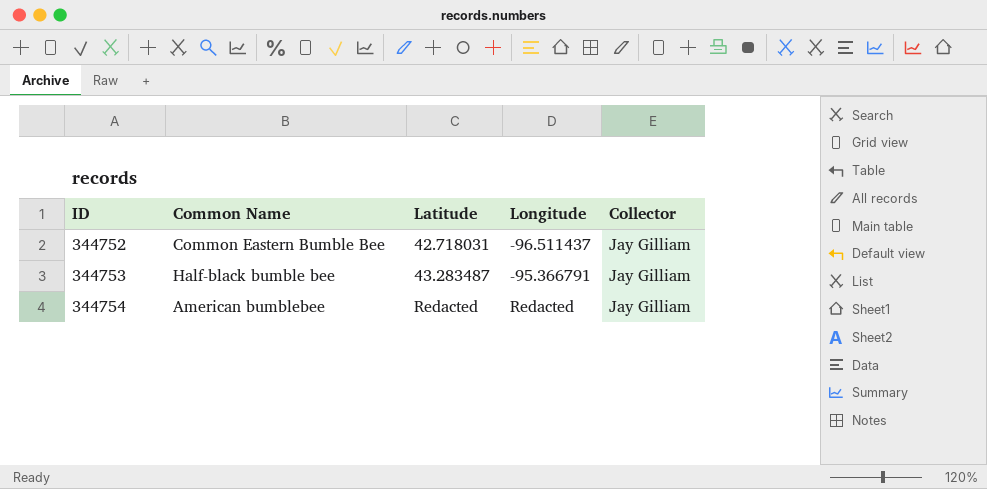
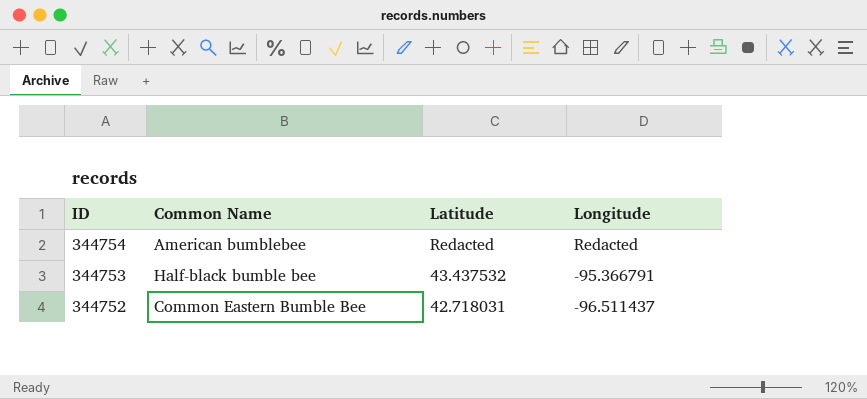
row order: ID ascending -> ID descending
column Collector | position: 5 -> none
344753 | Latitude: 43.283487 -> 43.437532

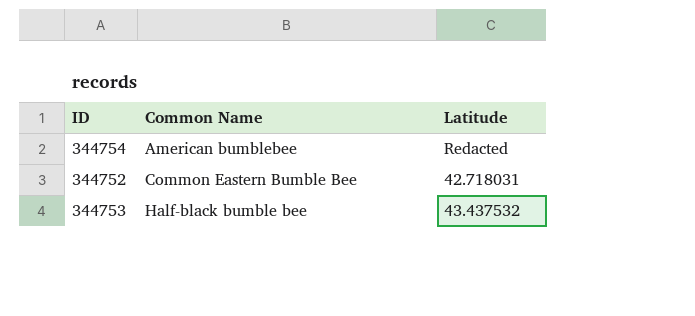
row order: ID descending -> Common Name ascending
column Longitude | position: 4 -> none

